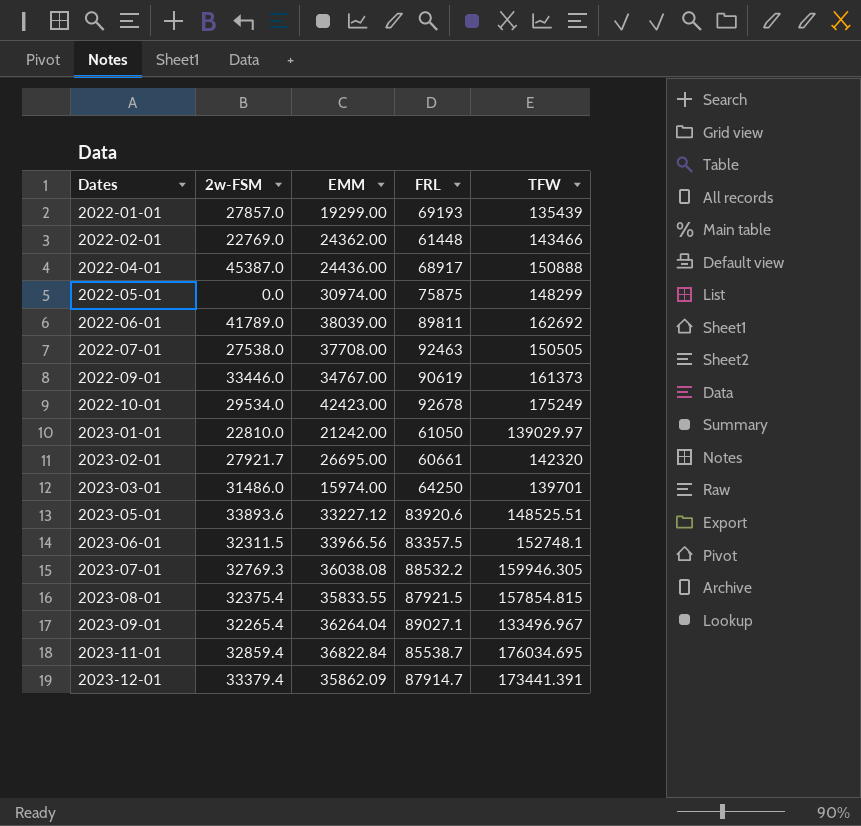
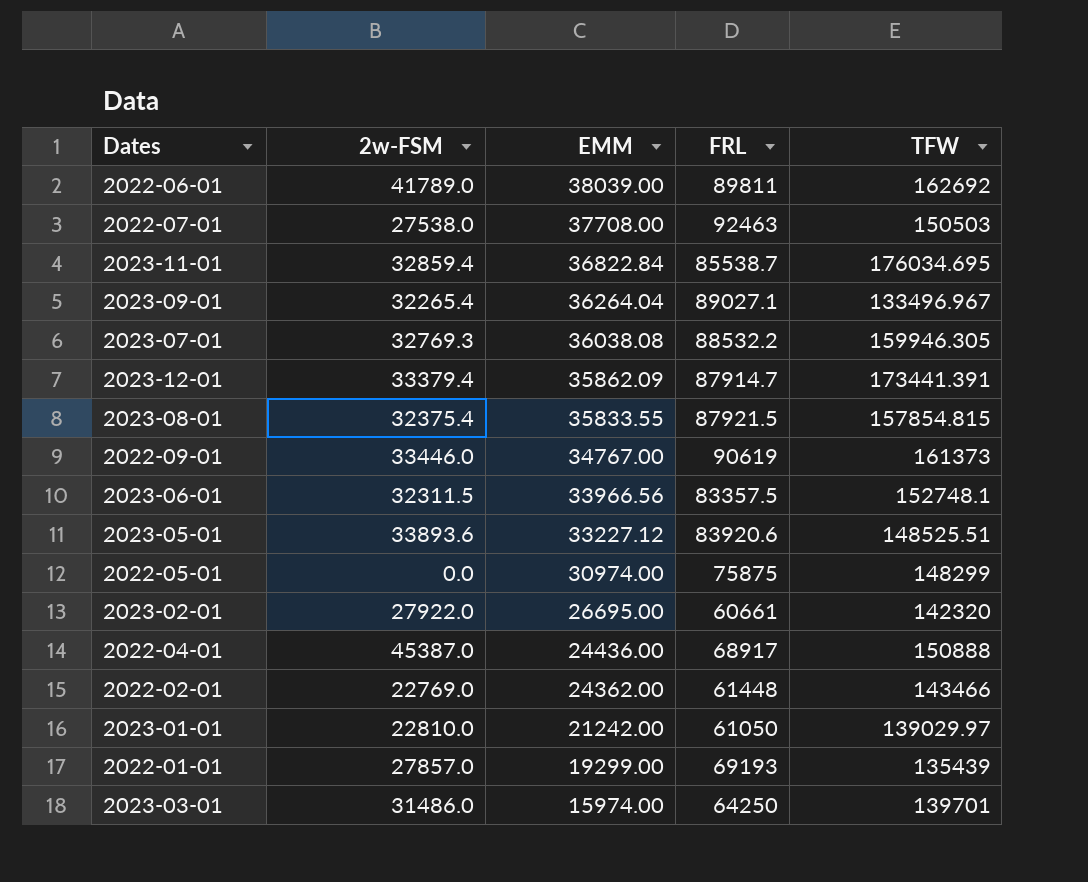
row order: Dates ascending -> EMM descending
row 2022-10-01: 29534.0 | 42423.00 | 92678 | 175249 -> none
2022-07-01 | TFW: 150505 -> 150503
2023-02-01 | 2w-FSM: 27921.7 -> 27922.0

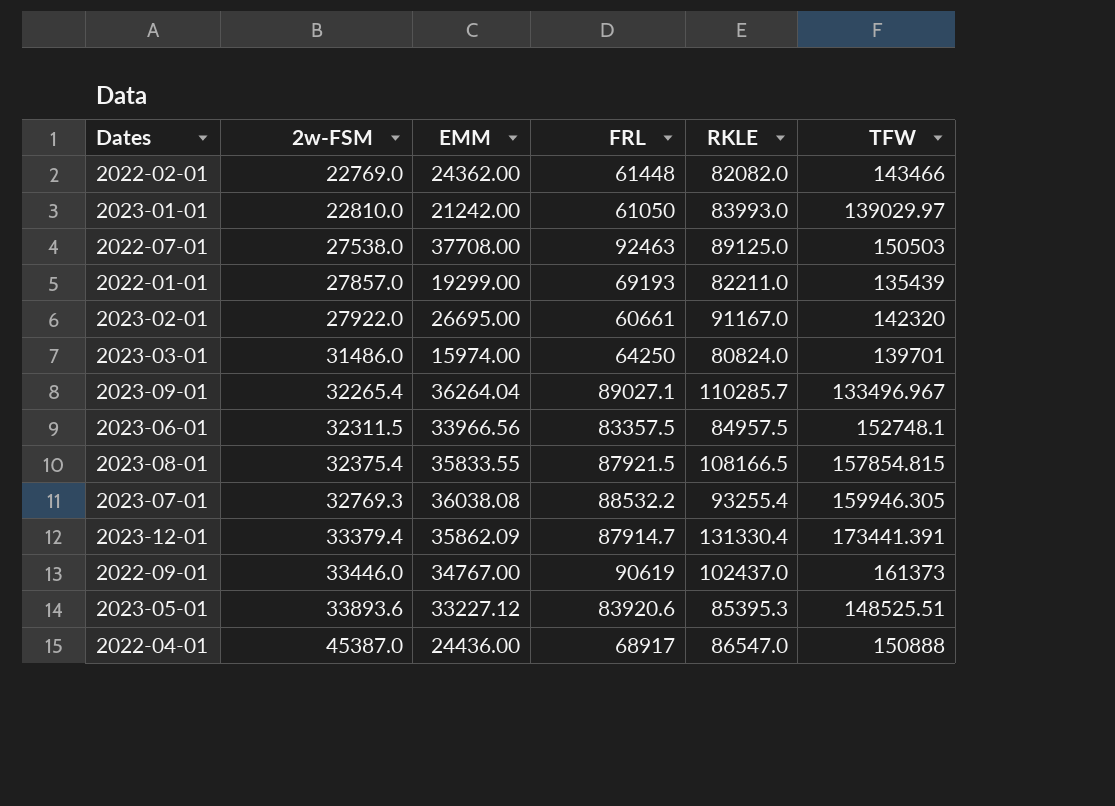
row order: EMM descending -> 2w-FSM ascending
column RKLE | position: none -> 5
row 2022-06-01: 41789.0 | 38039.00 | 89811 | 162692 -> none
row 2023-11-01: 32859.4 | 36822.84 | 85538.7 | 176034.695 -> none
row 2022-05-01: 0.0 | 30974.00 | 75875 | 148299 -> none

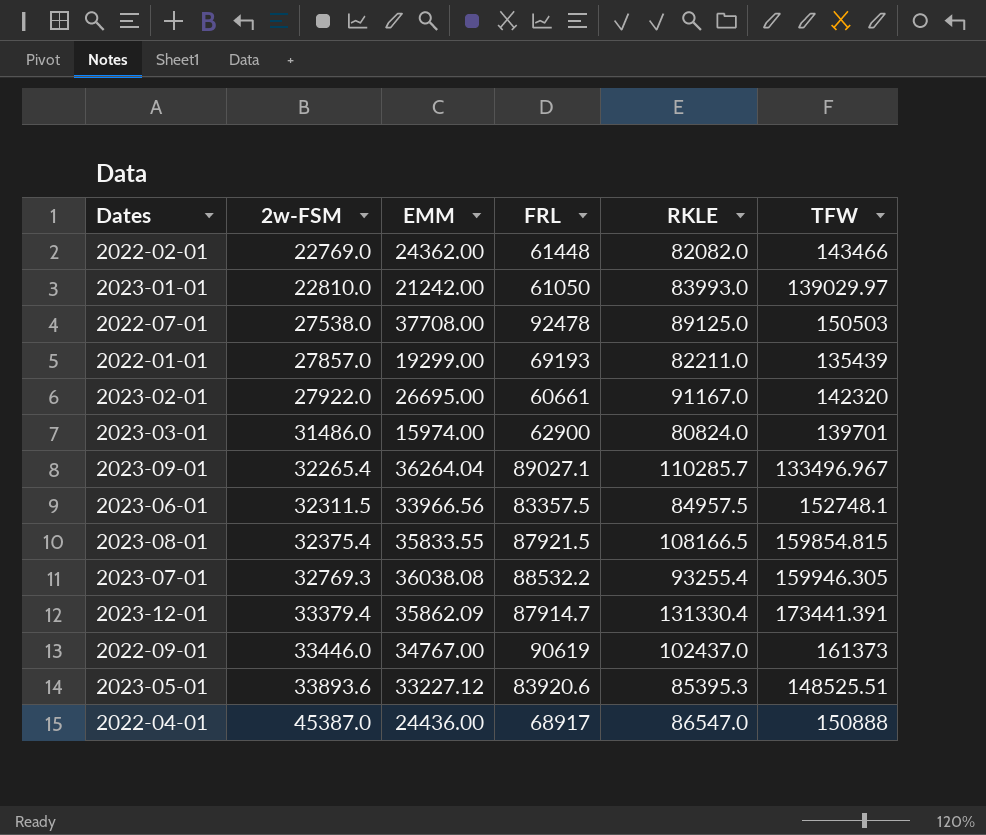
2022-07-01 | FRL: 92463 -> 92478
2023-03-01 | FRL: 64250 -> 62900
2023-08-01 | TFW: 157854.815 -> 159854.815

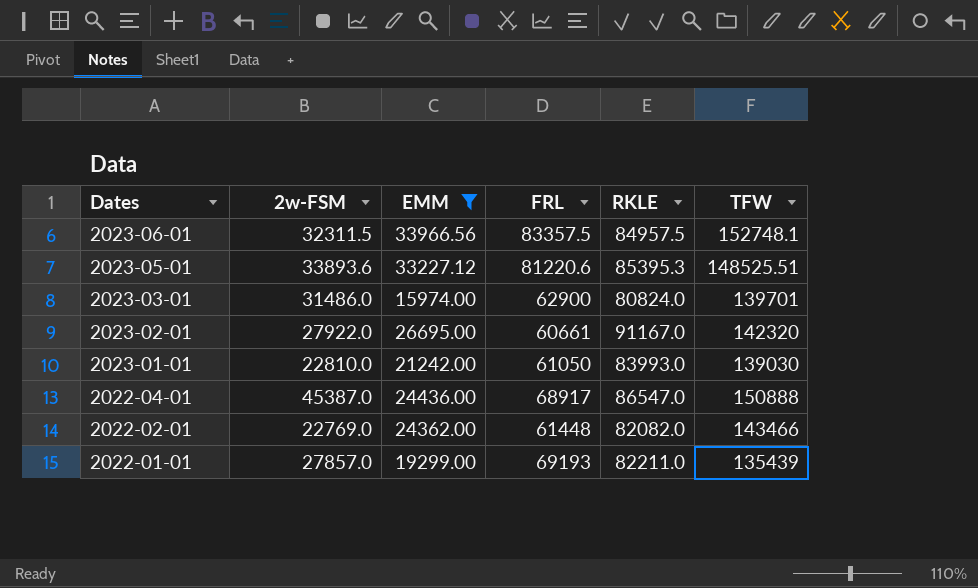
filter: none -> EMM <= 33966.56
row order: 2w-FSM ascending -> Dates descending
2023-05-01 | FRL: 83920.6 -> 81220.6
2023-01-01 | TFW: 139029.97 -> 139030

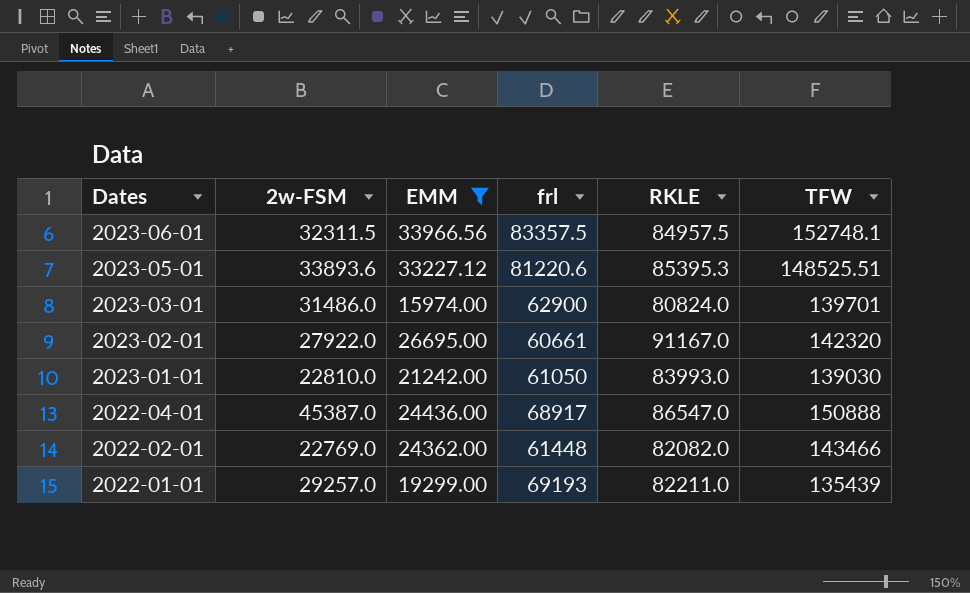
column name: FRL -> frl
2022-01-01 | 2w-FSM: 27857.0 -> 29257.0

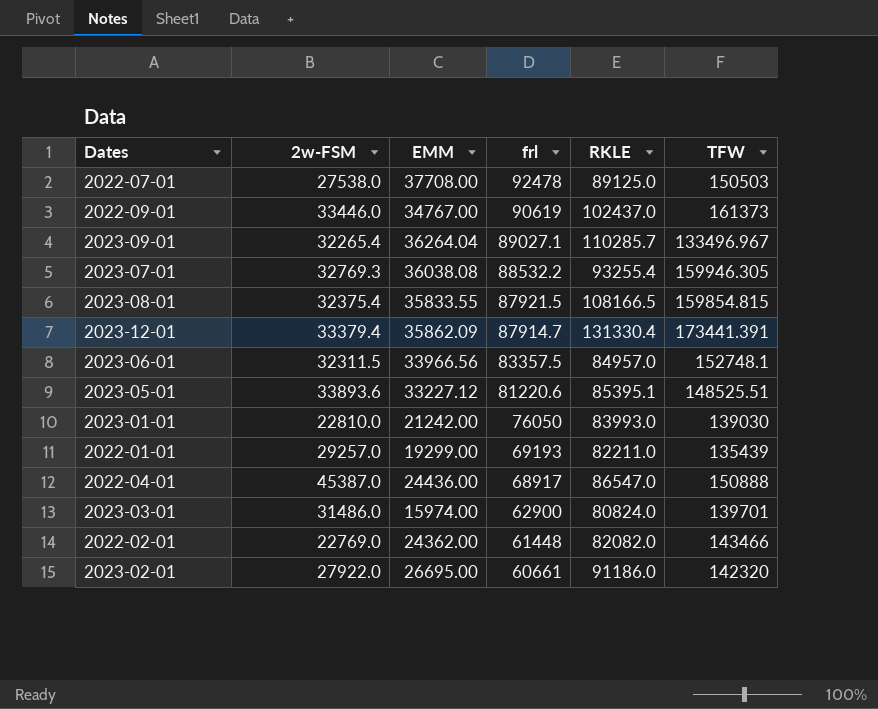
filter: EMM <= 33966.56 -> none
row order: Dates descending -> frl descending
2023-06-01 | RKLE: 84957.5 -> 84957.0
2023-05-01 | RKLE: 85395.3 -> 85395.1
2023-01-01 | frl: 61050 -> 76050
2023-02-01 | RKLE: 91167.0 -> 91186.0

